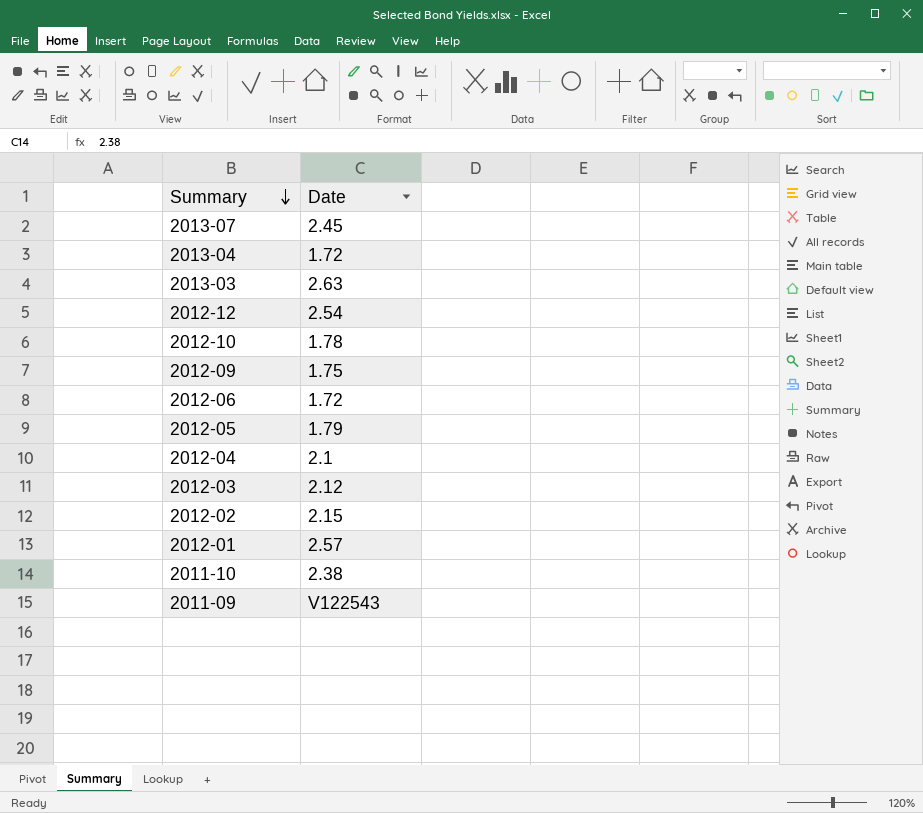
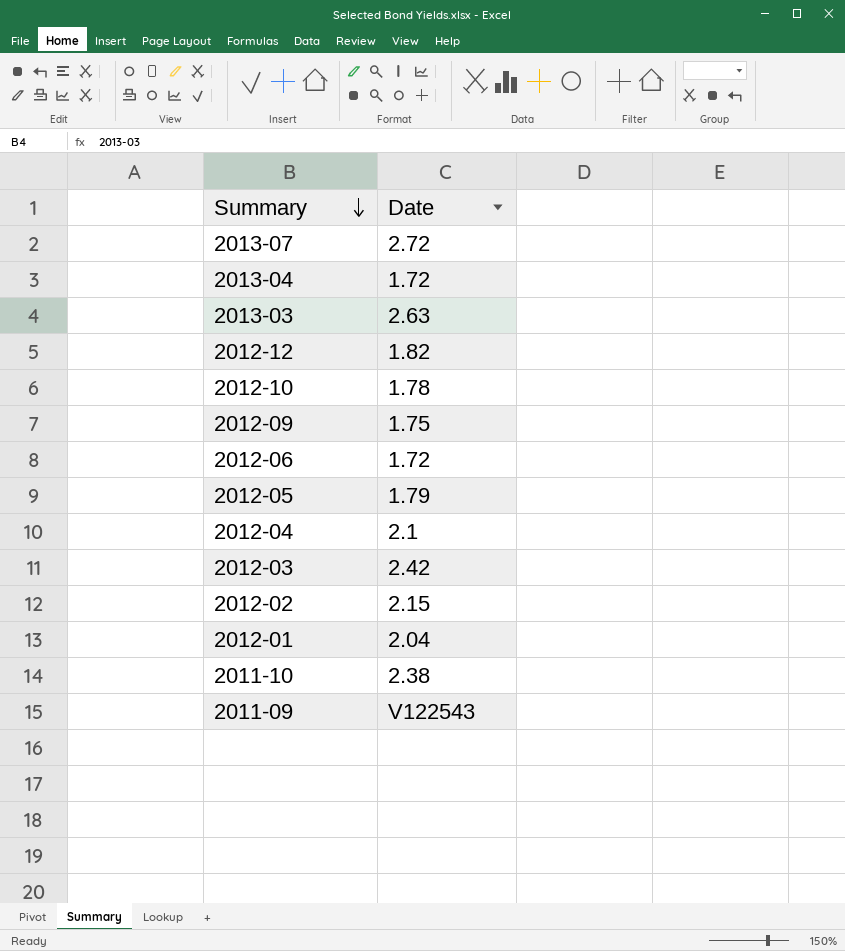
2013-07 | Date: 2.45 -> 2.72
2012-12 | Date: 2.54 -> 1.82
2012-03 | Date: 2.12 -> 2.42
2012-01 | Date: 2.57 -> 2.04

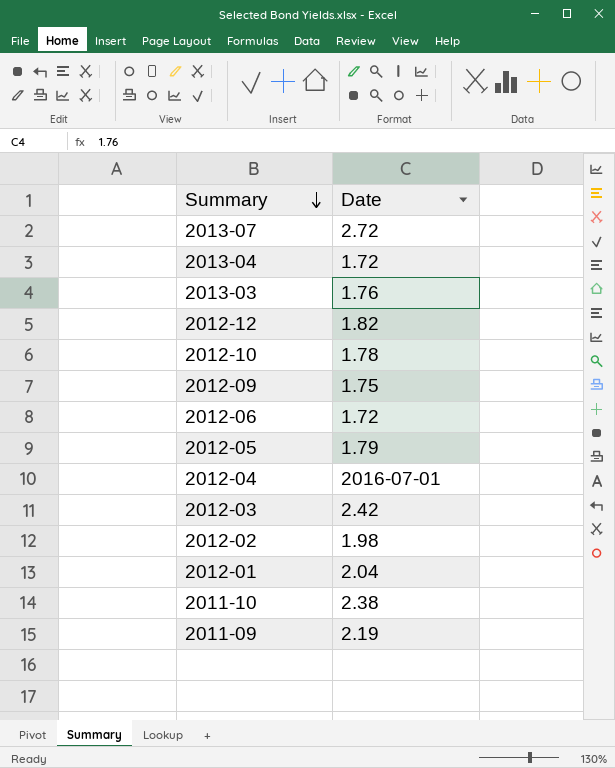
2013-03 | Date: 2.63 -> 1.76
2012-04 | Date: 2.1 -> 2016-07-01
2012-02 | Date: 2.15 -> 1.98
2011-09 | Date: V122543 -> 2.19

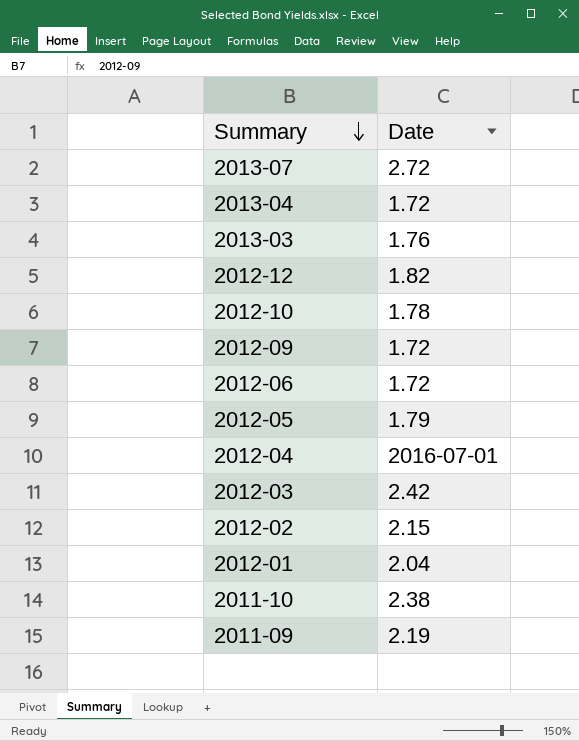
2012-09 | Date: 1.75 -> 1.72
2012-02 | Date: 1.98 -> 2.15

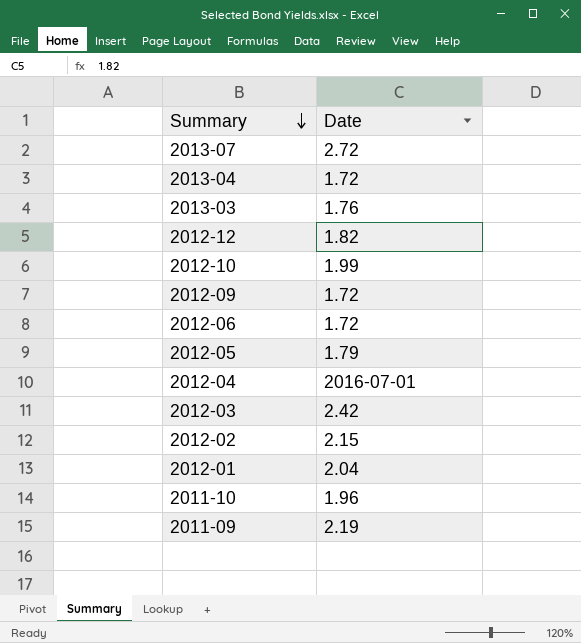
2012-10 | Date: 1.78 -> 1.99
2011-10 | Date: 2.38 -> 1.96

